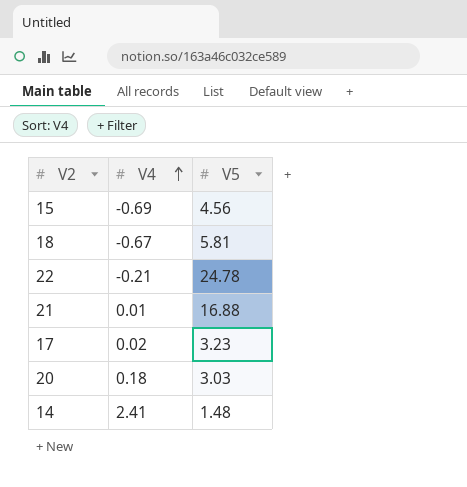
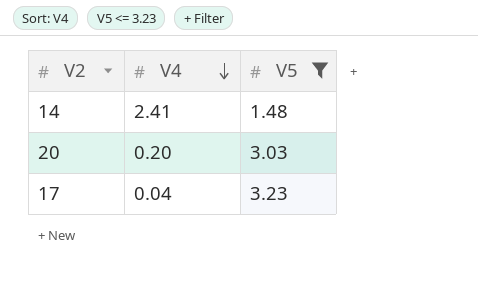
filter: none -> V5 <= 3.23
row order: V4 ascending -> V4 descending
20 | V4: 0.18 -> 0.20
17 | V4: 0.02 -> 0.04

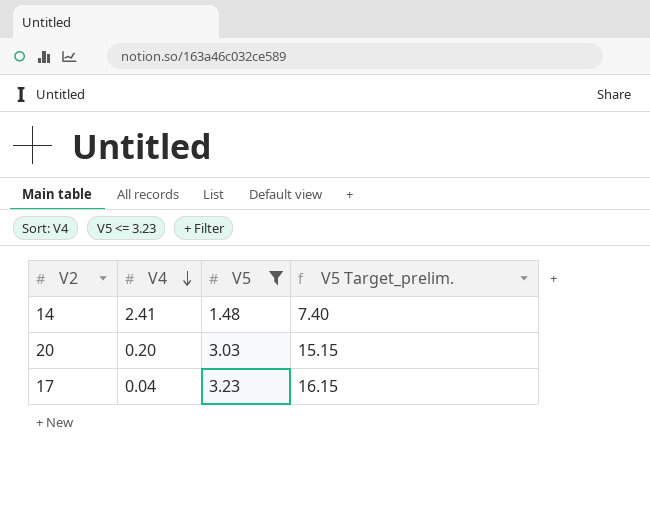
column V5 Target_prelim. | formula: none -> [V5] * 5

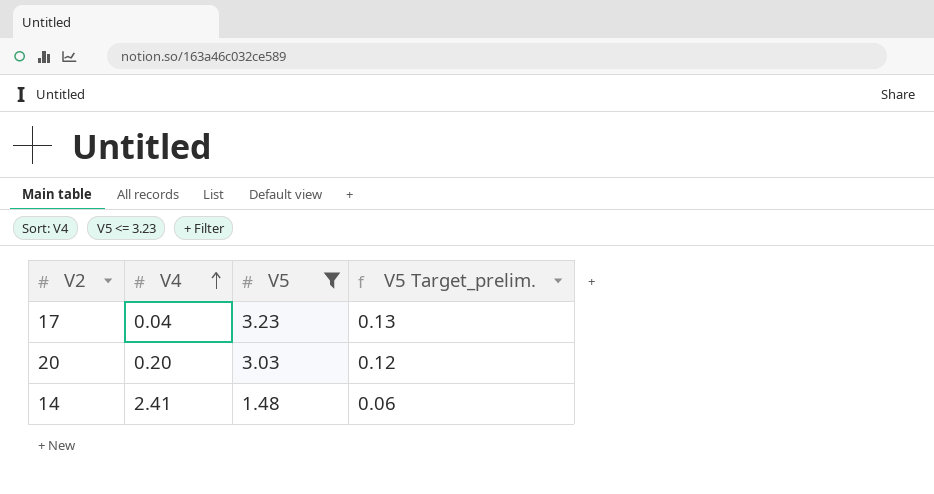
row order: V4 descending -> V4 ascending
column V5 Target_prelim. | formula: [V5] * 5 -> [V5] * 0.04

